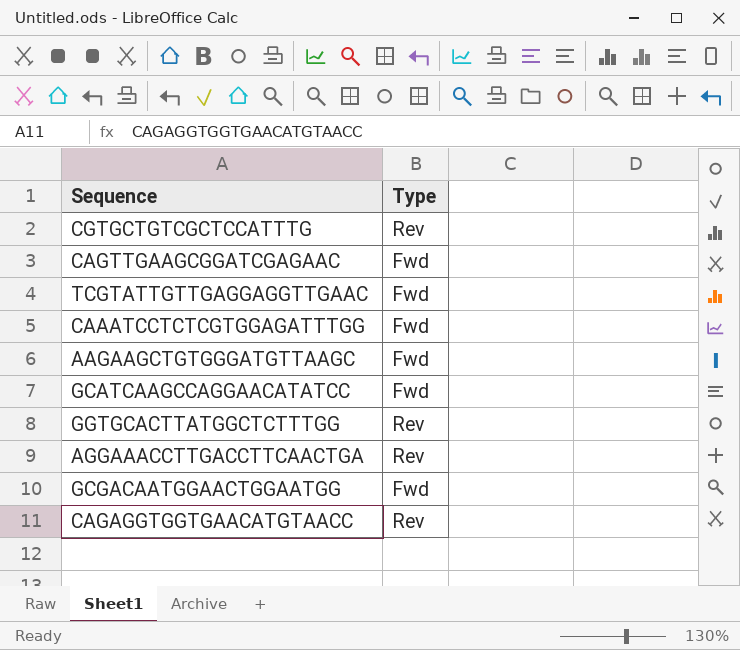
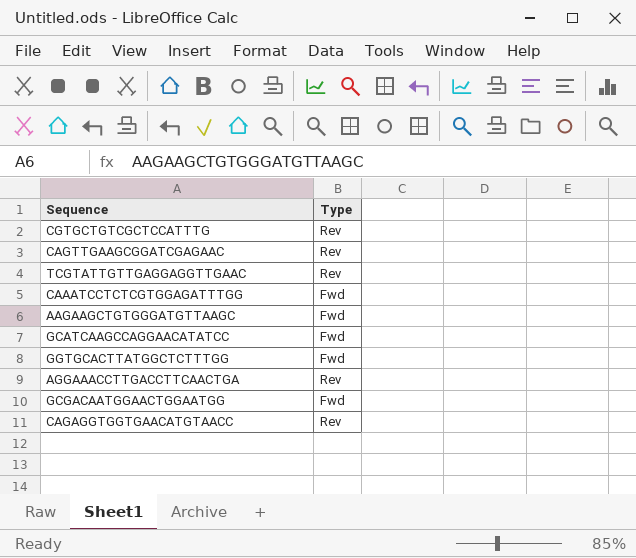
CAGTTGAAGCGGATCGAGAAC | Type: Fwd -> Rev
TCGTATTGTTGAGGAGGTTGAAC | Type: Fwd -> Rev
GGTGCACTTATGGCTCTTTGG | Type: Rev -> Fwd

